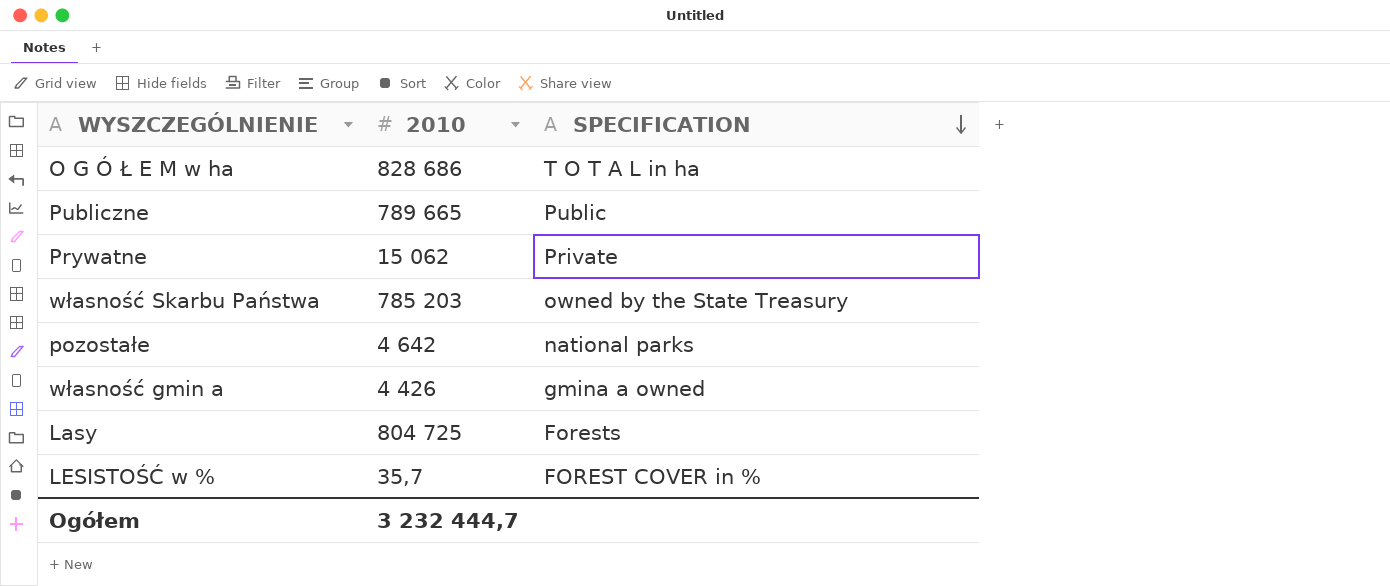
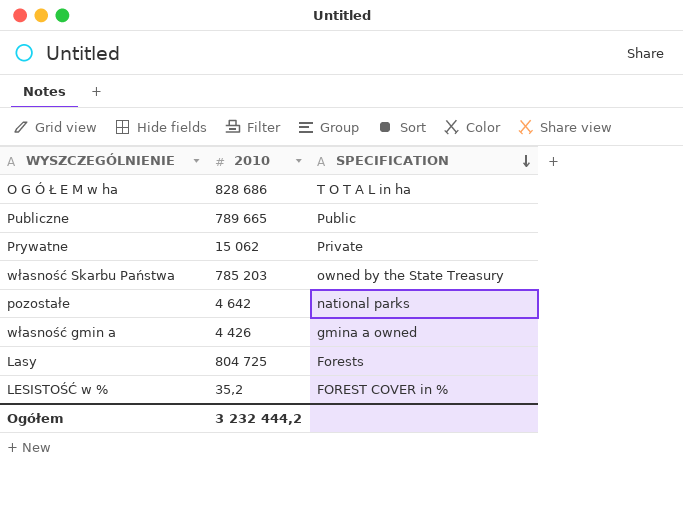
LESISTOŚĆ w % | 2010: 35,7 -> 35,2
Ogółem | 2010: 3 232 444,7 -> 3 232 444,2

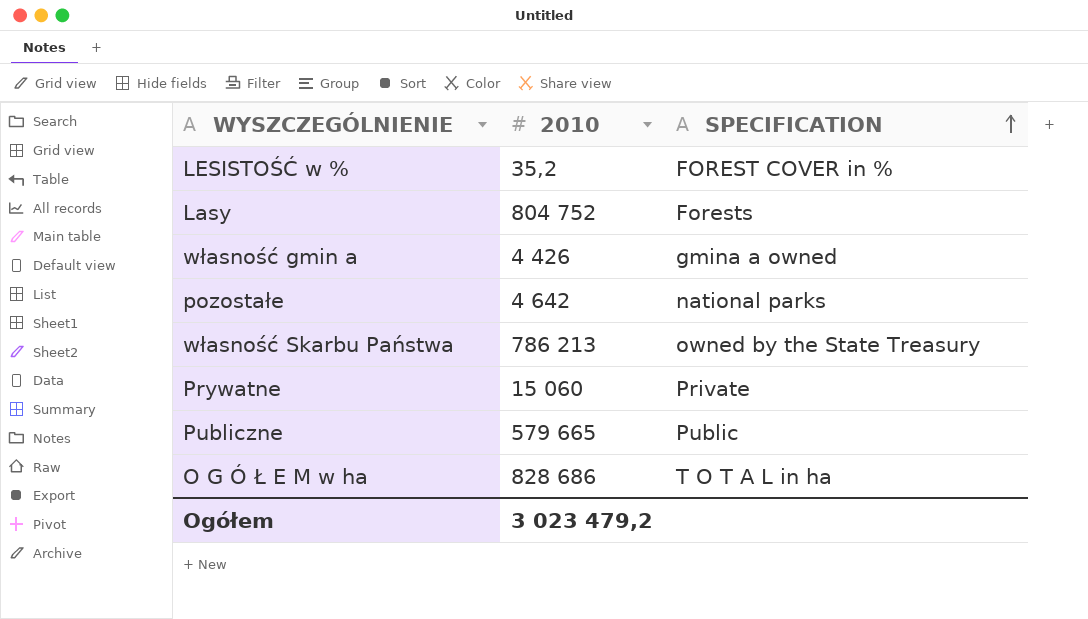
row order: SPECIFICATION descending -> SPECIFICATION ascending
Lasy | 2010: 804 725 -> 804 752
własność Skarbu Państwa | 2010: 785 203 -> 786 213
Prywatne | 2010: 15 062 -> 15 060
Publiczne | 2010: 789 665 -> 579 665
Ogółem | 2010: 3 232 444,2 -> 3 023 479,2

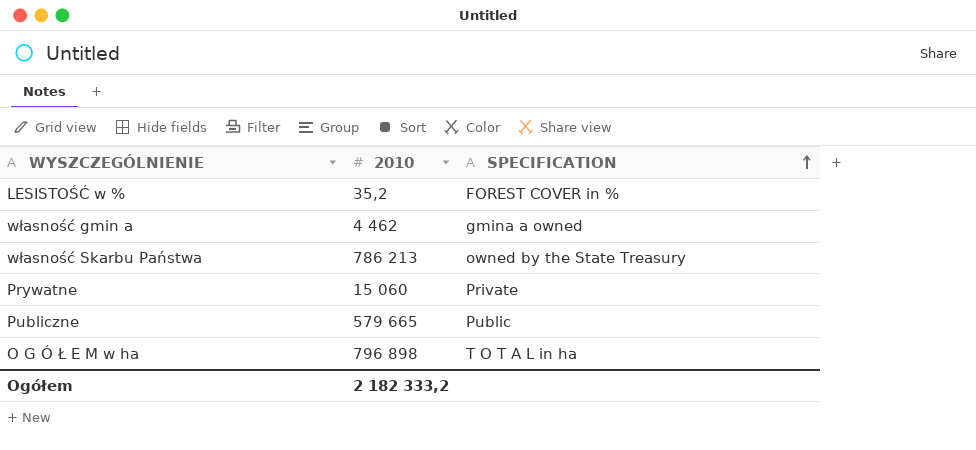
row Lasy: 804 752 | Forests -> none
row pozostałe: 4 642 | national parks -> none
własność gmin a | 2010: 4 426 -> 4 462
O G Ó Ł E M w ha | 2010: 828 686 -> 796 898
Ogółem | 2010: 3 023 479,2 -> 2 182 333,2

